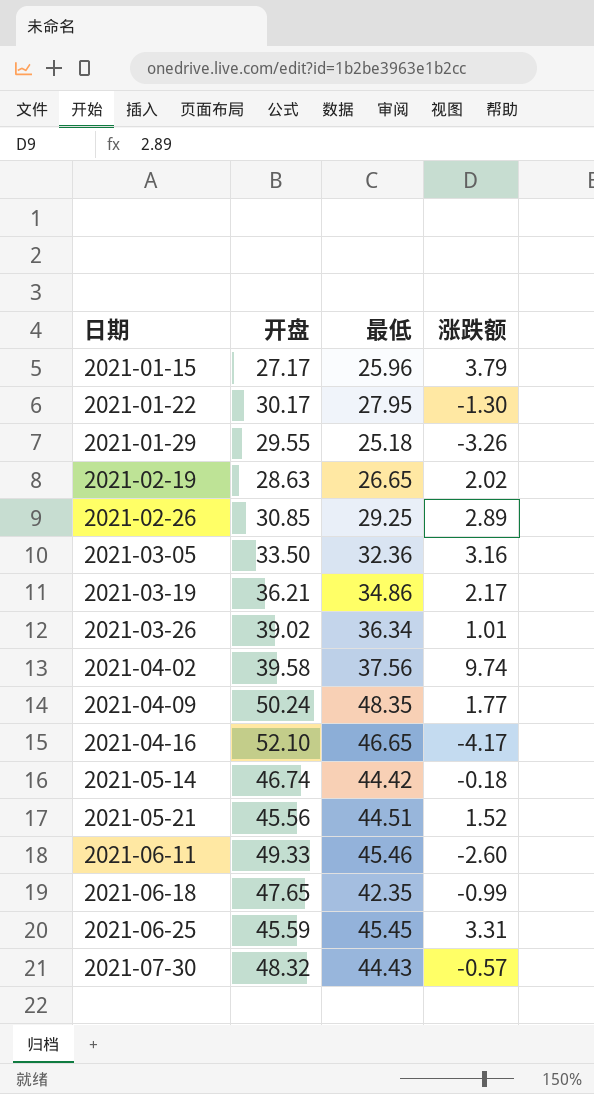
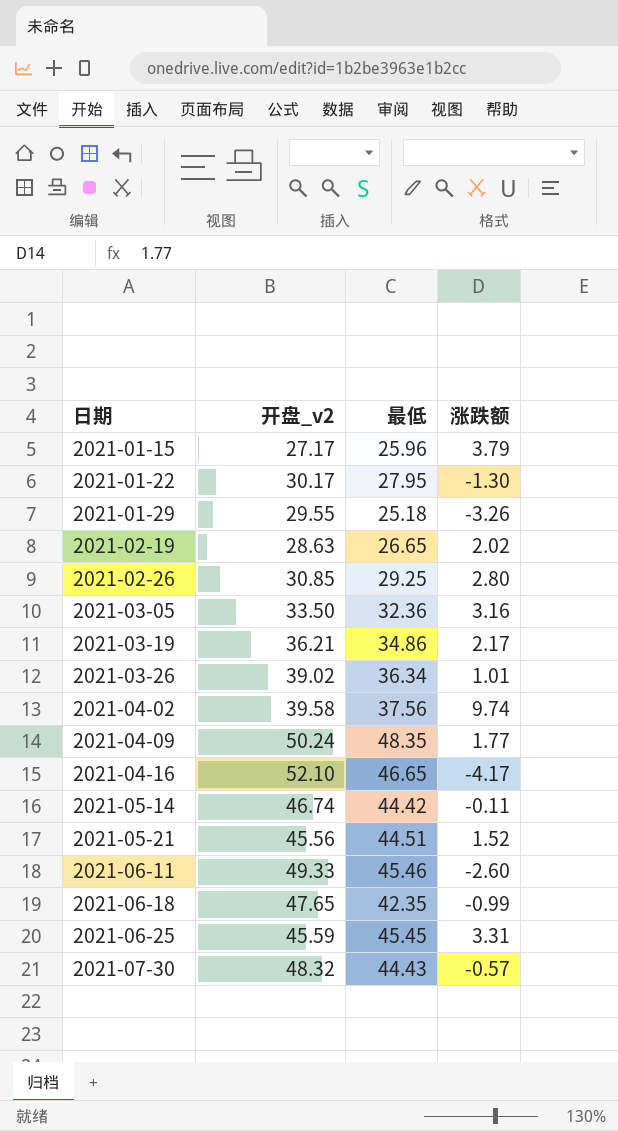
column name: 开盘 -> 开盘_v2
2021-02-26 | 涨跌额: 2.89 -> 2.80
2021-05-14 | 涨跌额: -0.18 -> -0.11

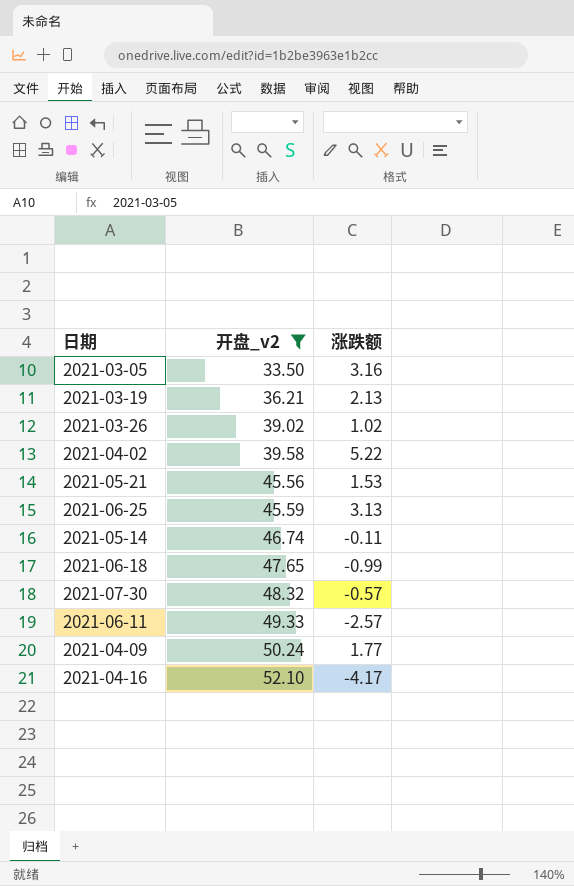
filter: none -> 开盘_v2 >= 33.50
row order: 日期 ascending -> 开盘_v2 ascending
column 最低 | position: 3 -> none
2021-03-19 | 涨跌额: 2.17 -> 2.13
2021-03-26 | 涨跌额: 1.01 -> 1.02
2021-04-02 | 涨跌额: 9.74 -> 5.22
2021-05-21 | 涨跌额: 1.52 -> 1.53
2021-06-25 | 涨跌额: 3.31 -> 3.13
2021-06-11 | 涨跌额: -2.60 -> -2.57

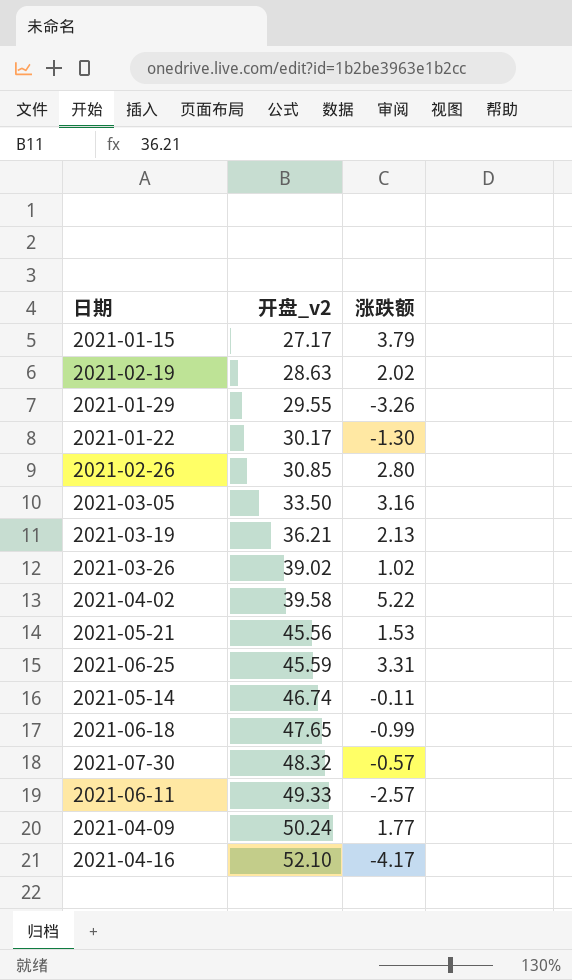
filter: 开盘_v2 >= 33.50 -> none
2021-06-25 | 涨跌额: 3.13 -> 3.31

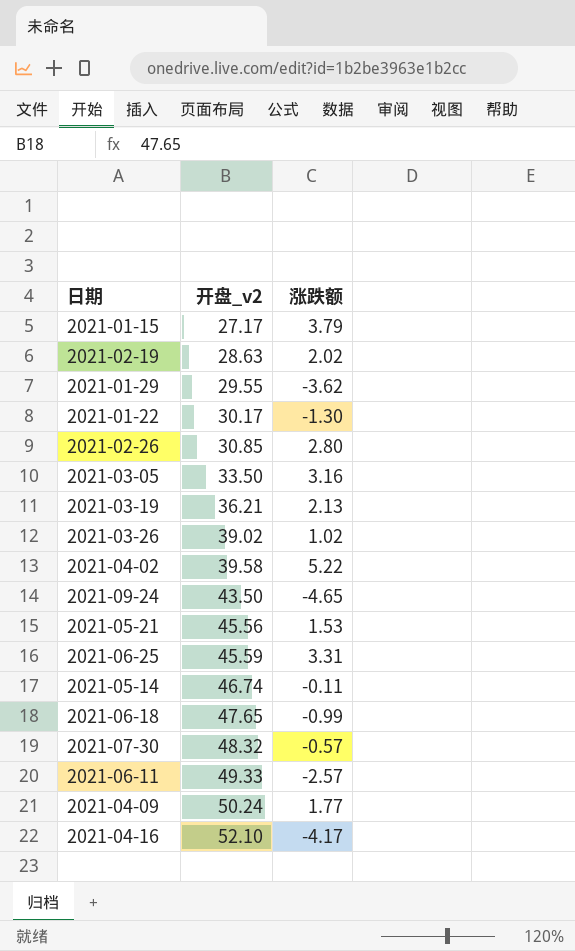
2021-01-29 | 涨跌额: -3.26 -> -3.62
row 2021-09-24: none -> 43.50 | -4.65

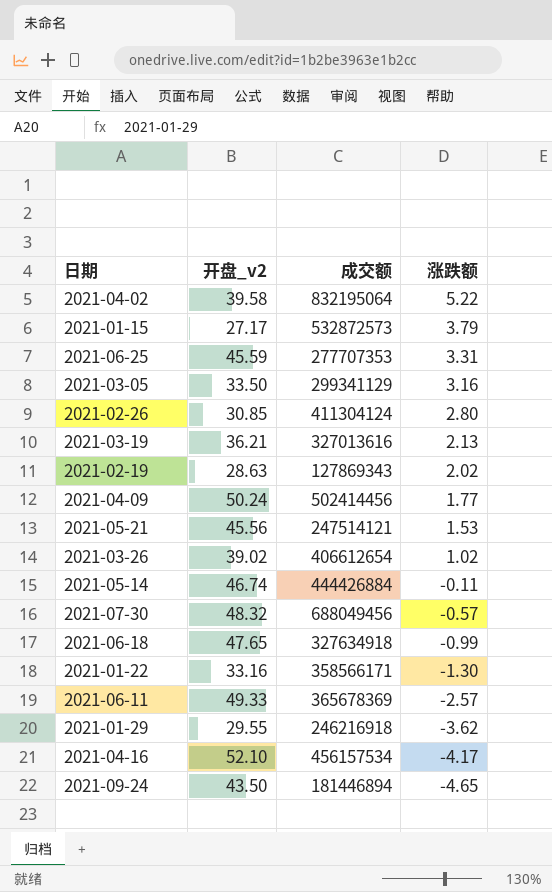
row order: 开盘_v2 ascending -> 涨跌额 descending
column 成交额 | position: none -> 3
2021-01-22 | 开盘_v2: 30.17 -> 33.16

